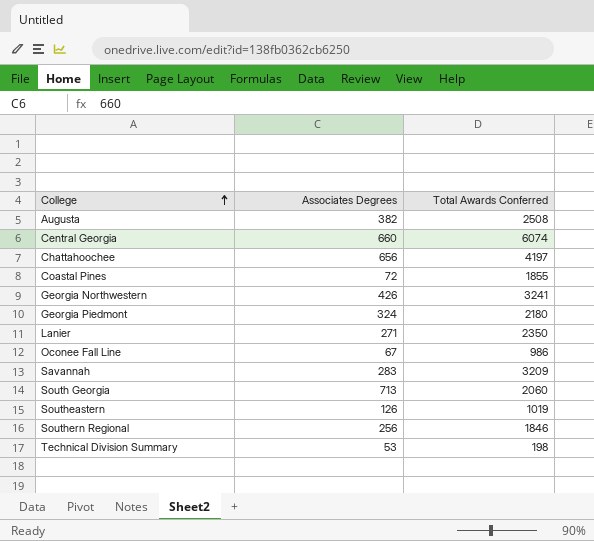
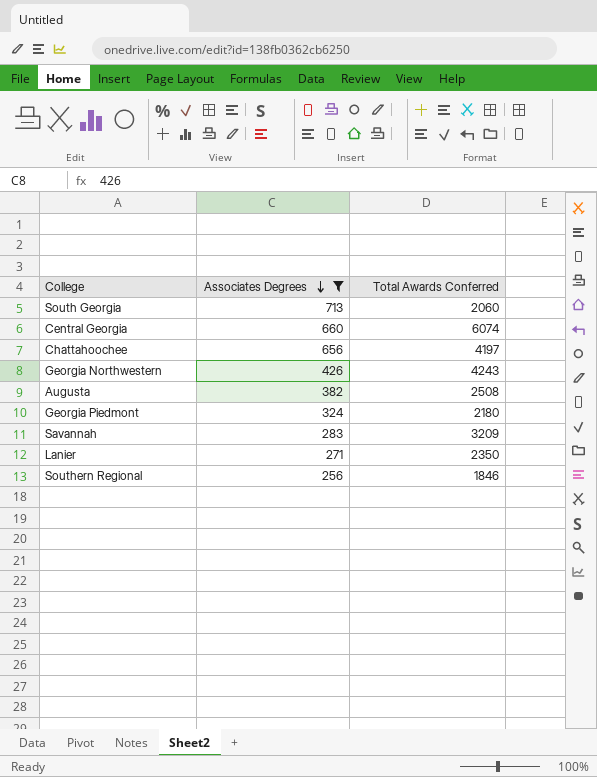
filter: none -> Associates Degrees >= 256
row order: College ascending -> Associates Degrees descending
Georgia Northwestern | Total Awards Conferred: 3241 -> 4243

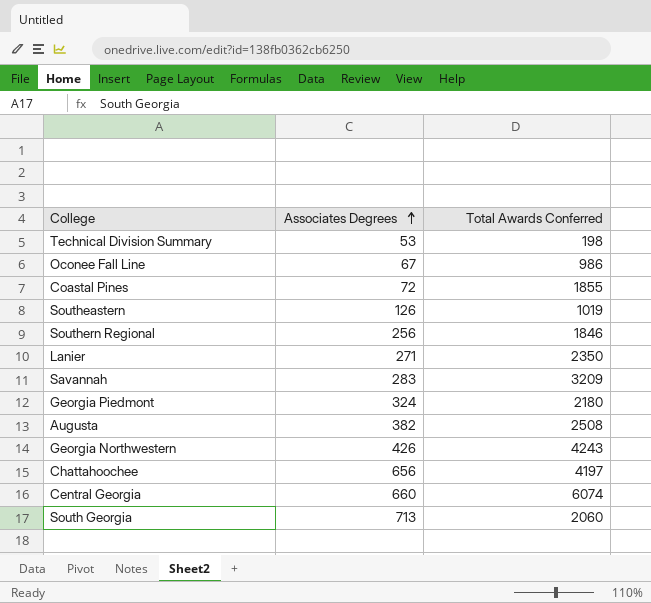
filter: Associates Degrees >= 256 -> none
row order: Associates Degrees descending -> Associates Degrees ascending

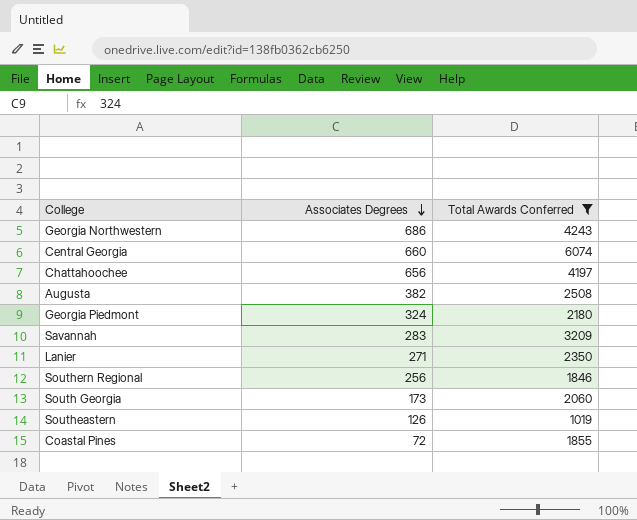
filter: none -> Total Awards Conferred >= 1019
row order: Associates Degrees ascending -> Associates Degrees descending
Georgia Northwestern | Associates Degrees: 426 -> 686
South Georgia | Associates Degrees: 713 -> 173

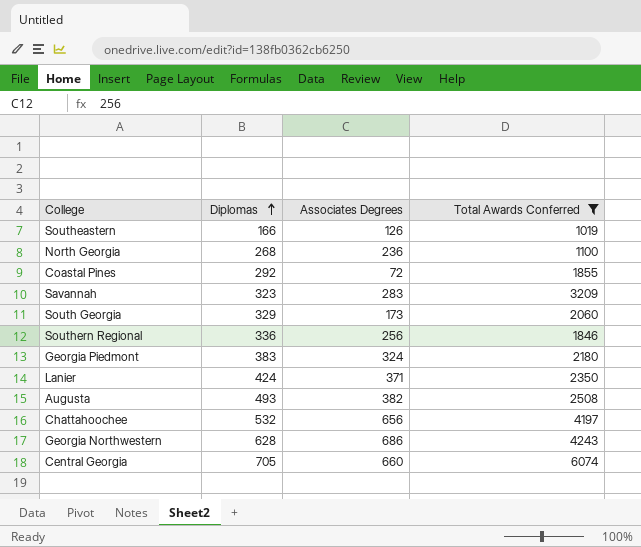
row order: Associates Degrees descending -> Diplomas ascending
column Diplomas | position: none -> 2
row North Georgia: none -> 268 | 236 | 1100
Lanier | Associates Degrees: 271 -> 371

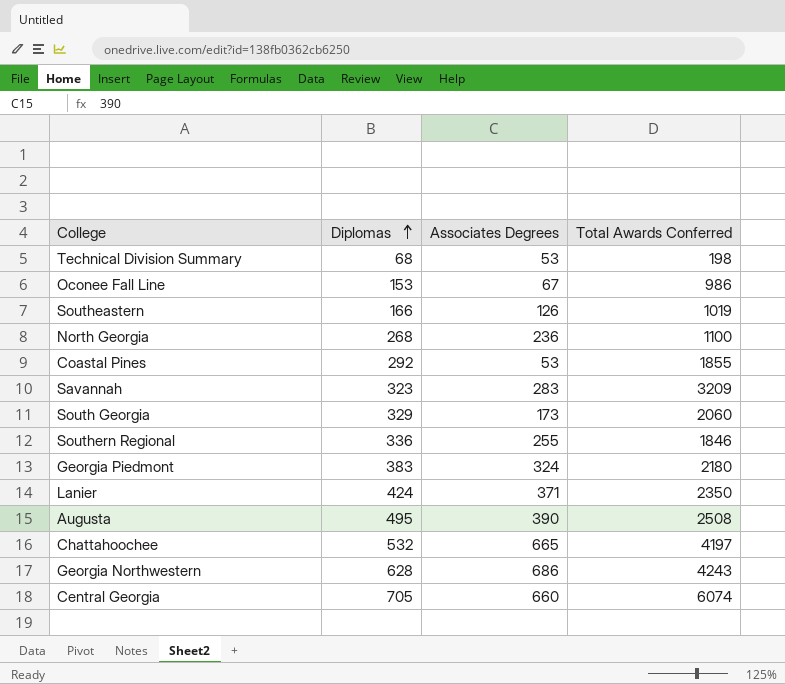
filter: Total Awards Conferred >= 1019 -> none
Coastal Pines | Associates Degrees: 72 -> 53
Southern Regional | Associates Degrees: 256 -> 255
Augusta | Diplomas: 493 -> 495
Augusta | Associates Degrees: 382 -> 390
Chattahoochee | Associates Degrees: 656 -> 665

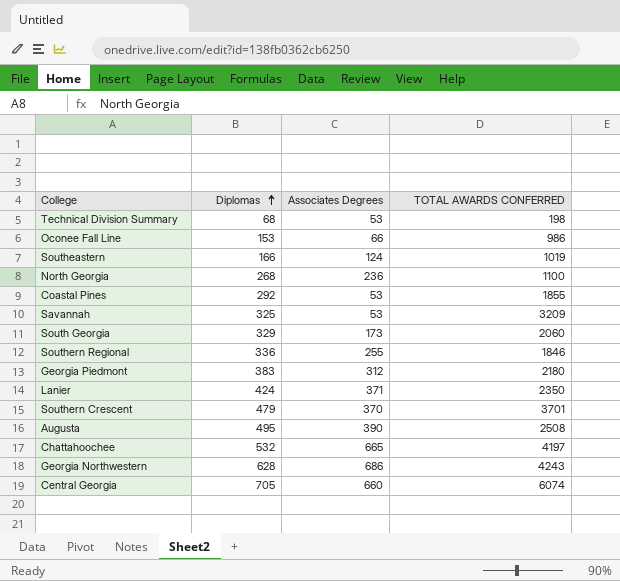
column name: Total Awards Conferred -> TOTAL AWARDS CONFERRED
Oconee Fall Line | Associates Degrees: 67 -> 66
Southeastern | Associates Degrees: 126 -> 124
Savannah | Diplomas: 323 -> 325
Savannah | Associates Degrees: 283 -> 53
Georgia Piedmont | Associates Degrees: 324 -> 312
row Southern Crescent: none -> 479 | 370 | 3701

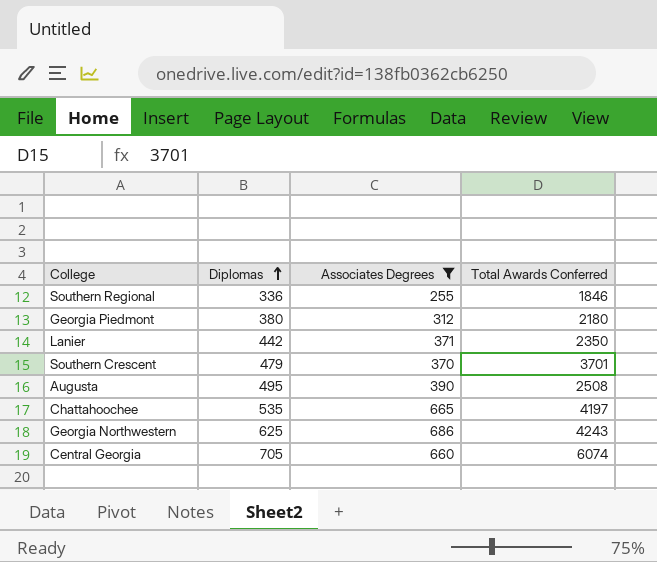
filter: none -> Associates Degrees >= 255
column name: TOTAL AWARDS CONFERRED -> Total Awards Conferred
Georgia Piedmont | Diplomas: 383 -> 380
Lanier | Diplomas: 424 -> 442
Chattahoochee | Diplomas: 532 -> 535
Georgia Northwestern | Diplomas: 628 -> 625

